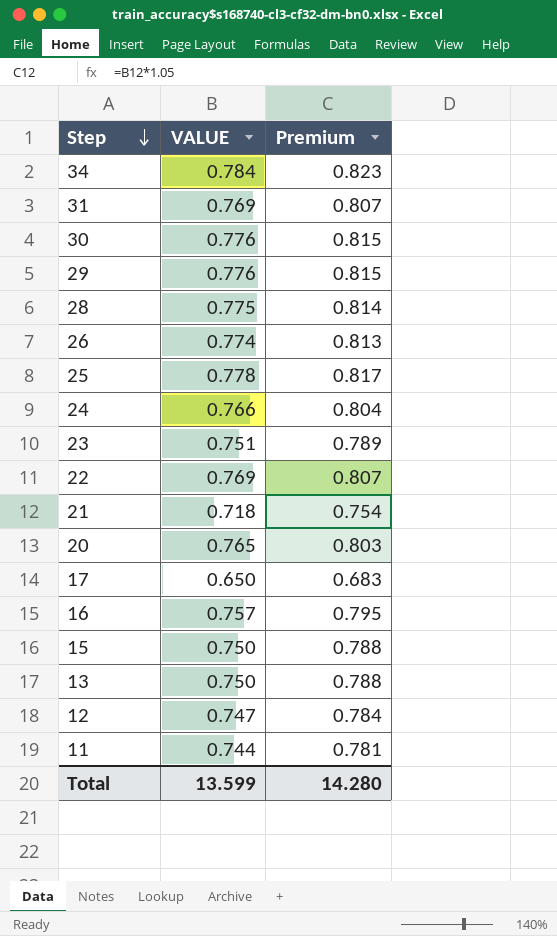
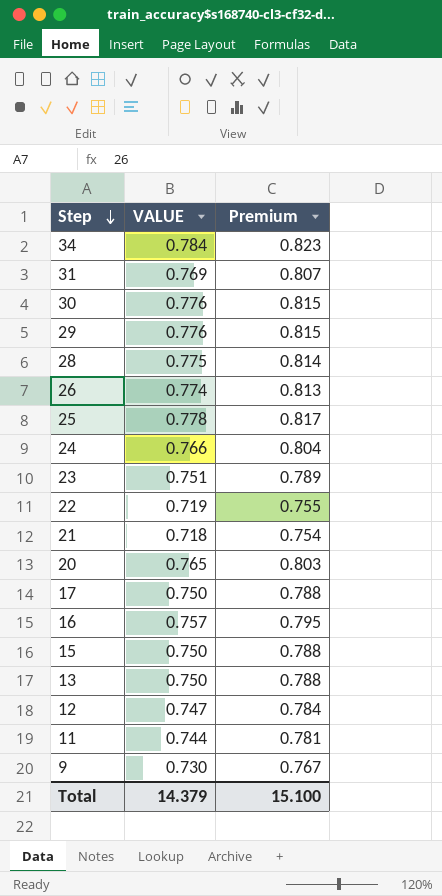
22 | VALUE: 0.769 -> 0.719
22 | Premium: 0.807 -> 0.755
17 | VALUE: 0.650 -> 0.750
17 | Premium: 0.683 -> 0.788
row 9: none -> 0.730 | 0.767
Total | VALUE: 13.599 -> 14.379
Total | Premium: 14.280 -> 15.100

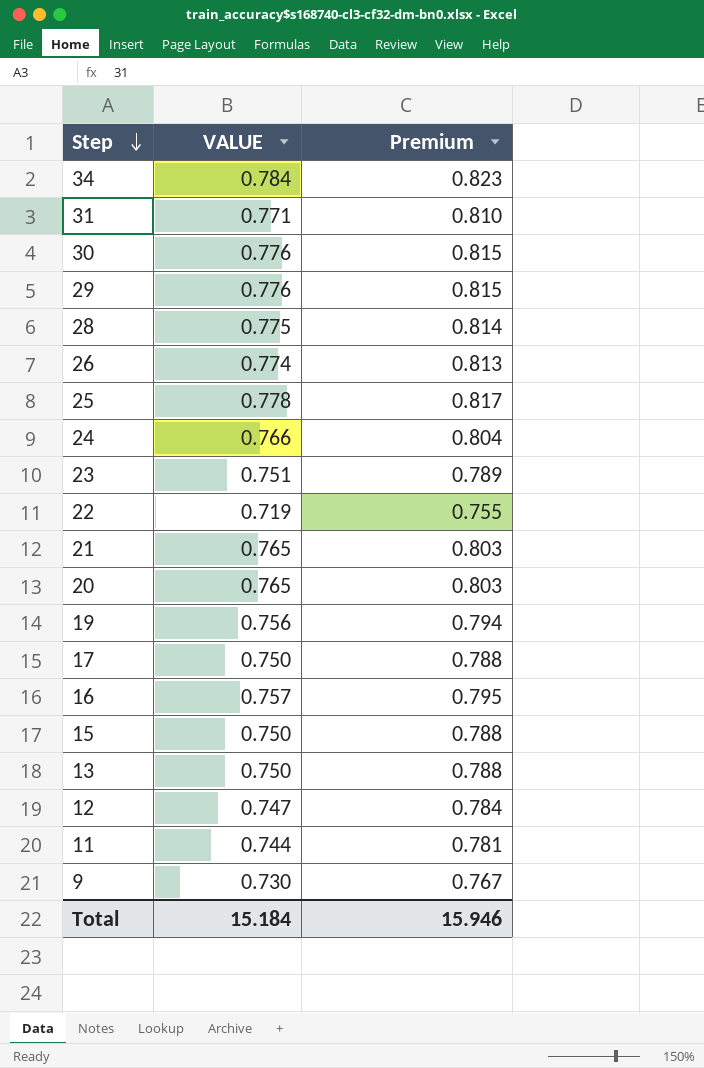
31 | VALUE: 0.769 -> 0.771
31 | Premium: 0.807 -> 0.810
21 | VALUE: 0.718 -> 0.765
21 | Premium: 0.754 -> 0.803
row 19: none -> 0.756 | 0.794
Total | VALUE: 14.379 -> 15.184
Total | Premium: 15.100 -> 15.946

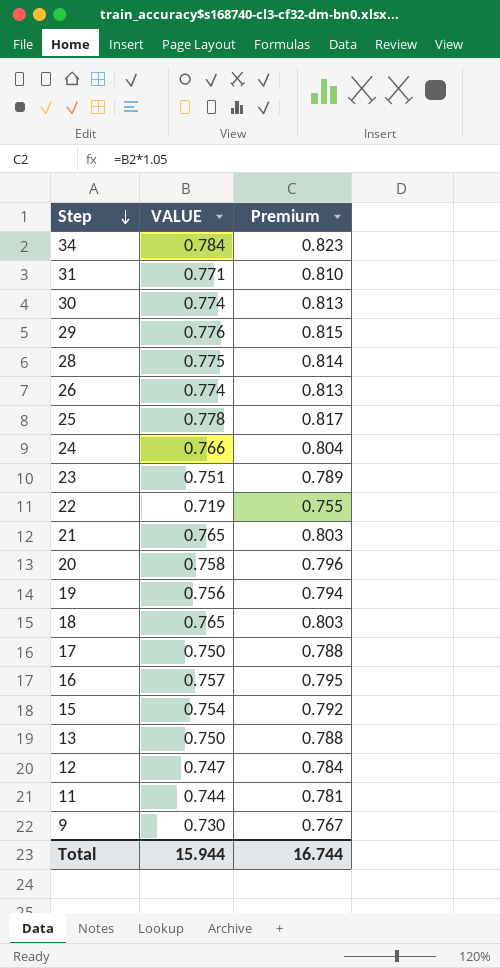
30 | VALUE: 0.776 -> 0.774
30 | Premium: 0.815 -> 0.813
20 | VALUE: 0.765 -> 0.758
20 | Premium: 0.803 -> 0.796
row 18: none -> 0.765 | 0.803
15 | VALUE: 0.750 -> 0.754
15 | Premium: 0.788 -> 0.792
Total | VALUE: 15.184 -> 15.944
Total | Premium: 15.946 -> 16.744

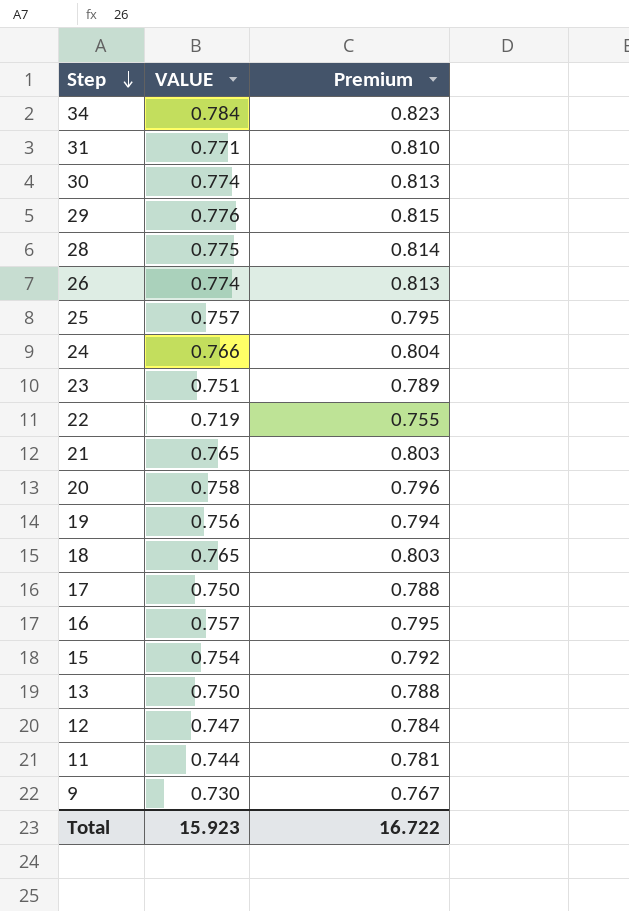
25 | VALUE: 0.778 -> 0.757
25 | Premium: 0.817 -> 0.795
Total | VALUE: 15.944 -> 15.923
Total | Premium: 16.744 -> 16.722

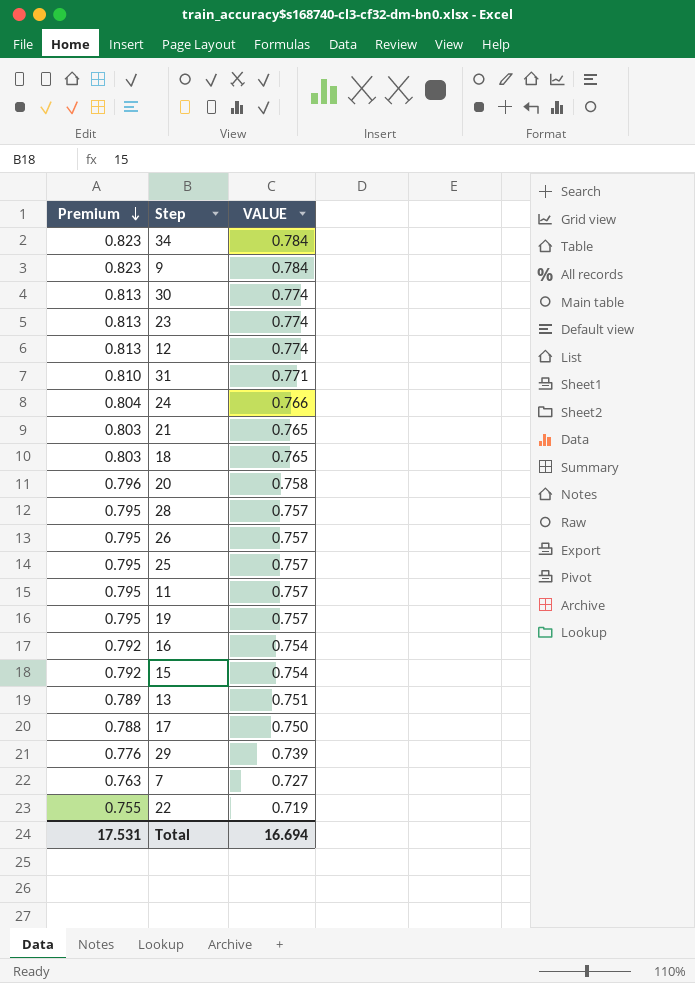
row order: Step descending -> Premium descending
column Premium | position: 3 -> 1
9 | Premium: 0.767 -> 0.823
9 | VALUE: 0.730 -> 0.784
23 | Premium: 0.789 -> 0.813
23 | VALUE: 0.751 -> 0.774
12 | Premium: 0.784 -> 0.813
12 | VALUE: 0.747 -> 0.774
28 | Premium: 0.814 -> 0.795
28 | VALUE: 0.775 -> 0.757
26 | Premium: 0.813 -> 0.795
26 | VALUE: 0.774 -> 0.757
11 | Premium: 0.781 -> 0.795
11 | VALUE: 0.744 -> 0.757
19 | Premium: 0.794 -> 0.795
19 | VALUE: 0.756 -> 0.757
16 | Premium: 0.795 -> 0.792
16 | VALUE: 0.757 -> 0.754
13 | Premium: 0.788 -> 0.789
13 | VALUE: 0.750 -> 0.751
29 | Premium: 0.815 -> 0.776
29 | VALUE: 0.776 -> 0.739
row 7: none -> 0.763 | 0.727
Total | Premium: 16.722 -> 17.531
Total | VALUE: 15.923 -> 16.694

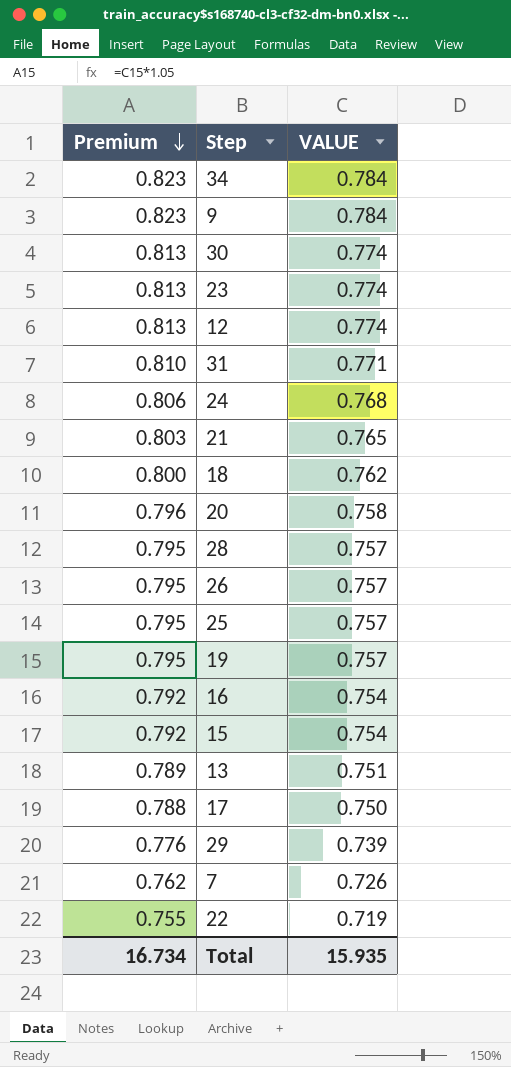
row 11: 0.795 | 0.757 -> none
24 | Premium: 0.804 -> 0.806
24 | VALUE: 0.766 -> 0.768
18 | Premium: 0.803 -> 0.800
18 | VALUE: 0.765 -> 0.762
7 | Premium: 0.763 -> 0.762
7 | VALUE: 0.727 -> 0.726
Total | Premium: 17.531 -> 16.734
Total | VALUE: 16.694 -> 15.935

